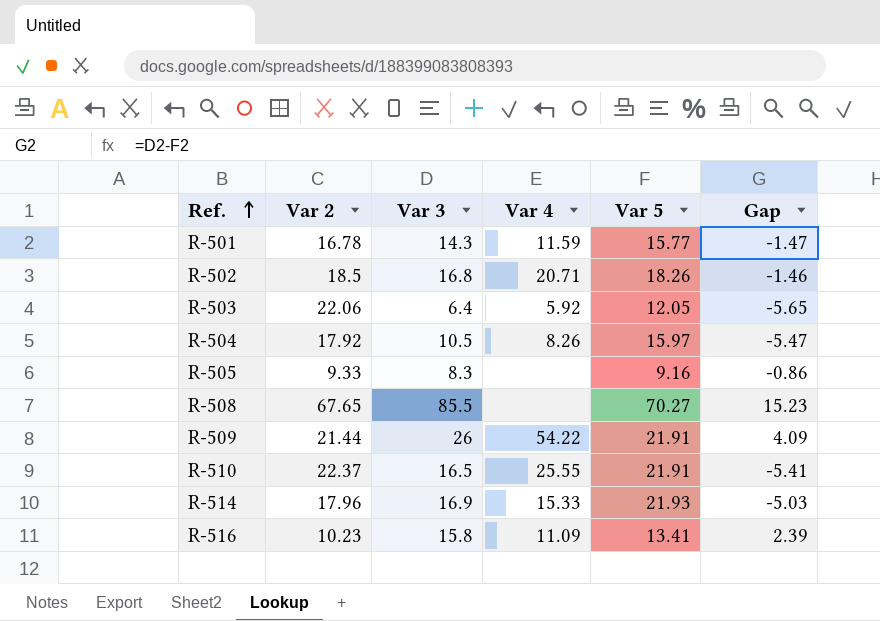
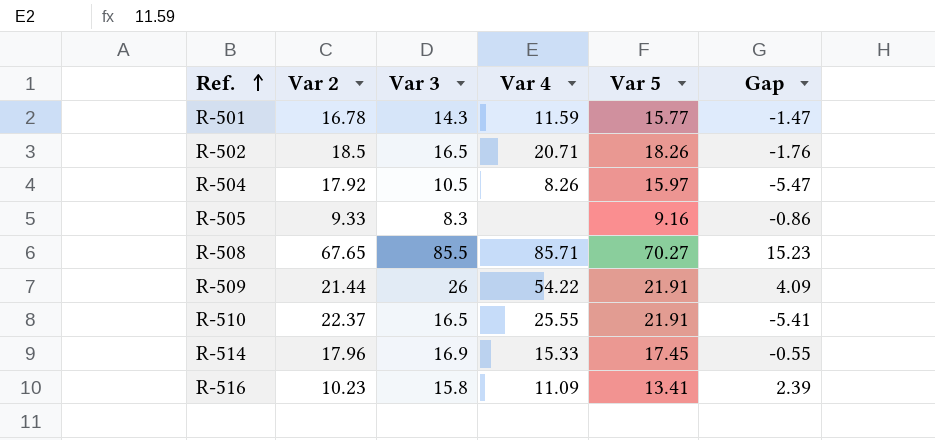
row R-503: 22.06 | 6.4 | 5.92 | 12.05 | -5.65 -> none
R-502 | Var 3: 16.8 -> 16.5
R-502 | Gap: -1.46 -> -1.76
R-508 | Var 4: none -> 85.71
R-514 | Var 5: 21.93 -> 17.45
R-514 | Gap: -5.03 -> -0.55

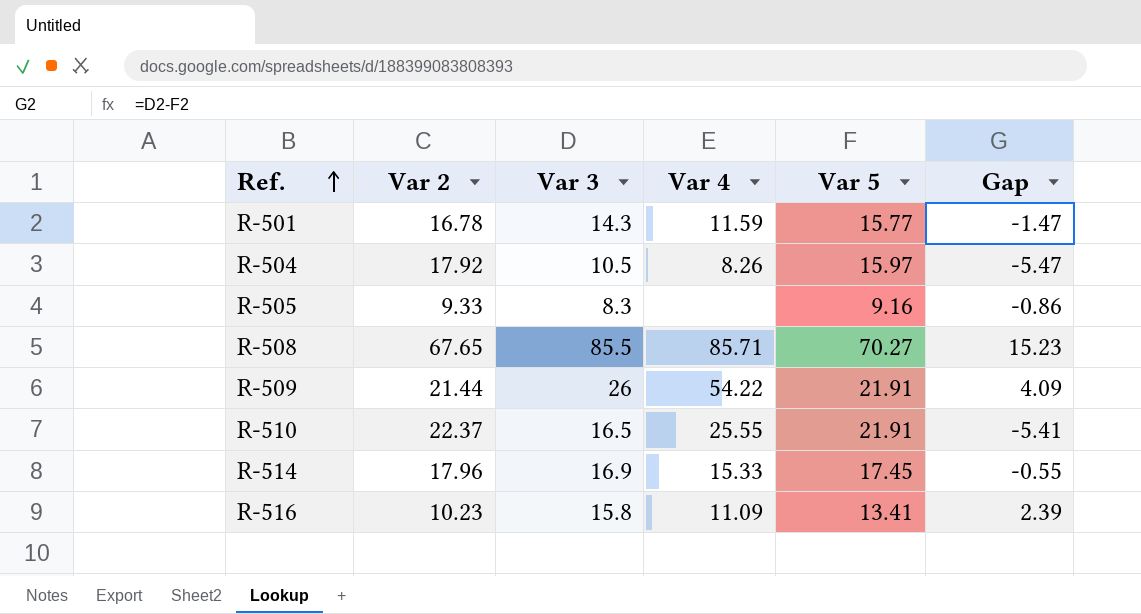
row R-502: 18.5 | 16.5 | 20.71 | 18.26 | -1.76 -> none

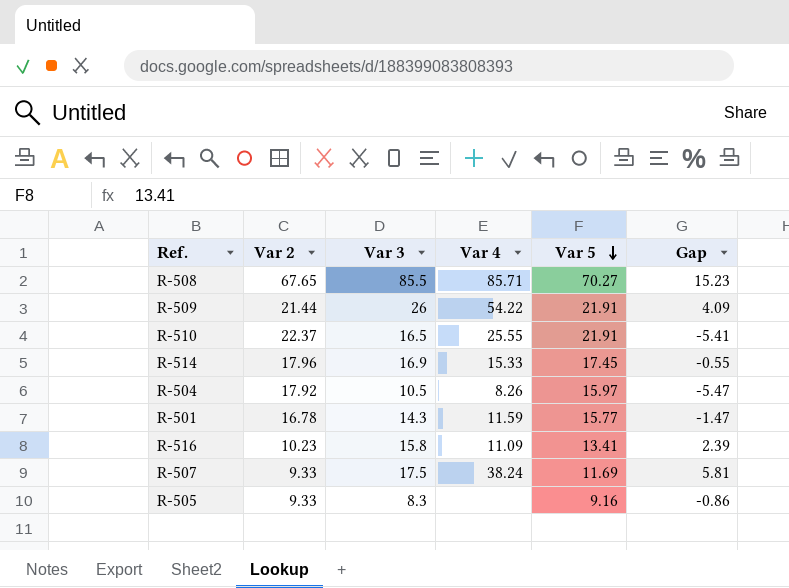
row order: Ref. ascending -> Var 5 descending
row R-507: none -> 9.33 | 17.5 | 38.24 | 11.69 | 5.81

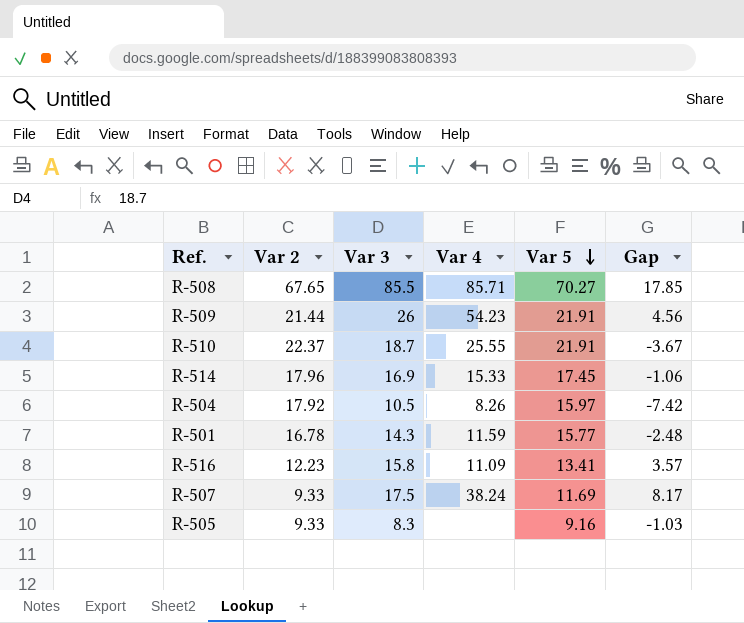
column Gap | formula: [Var 3] - [Var 5] -> [Var 3] - [Var 2]
R-509 | Var 4: 54.22 -> 54.23
R-510 | Var 3: 16.5 -> 18.7
R-516 | Var 2: 10.23 -> 12.23

